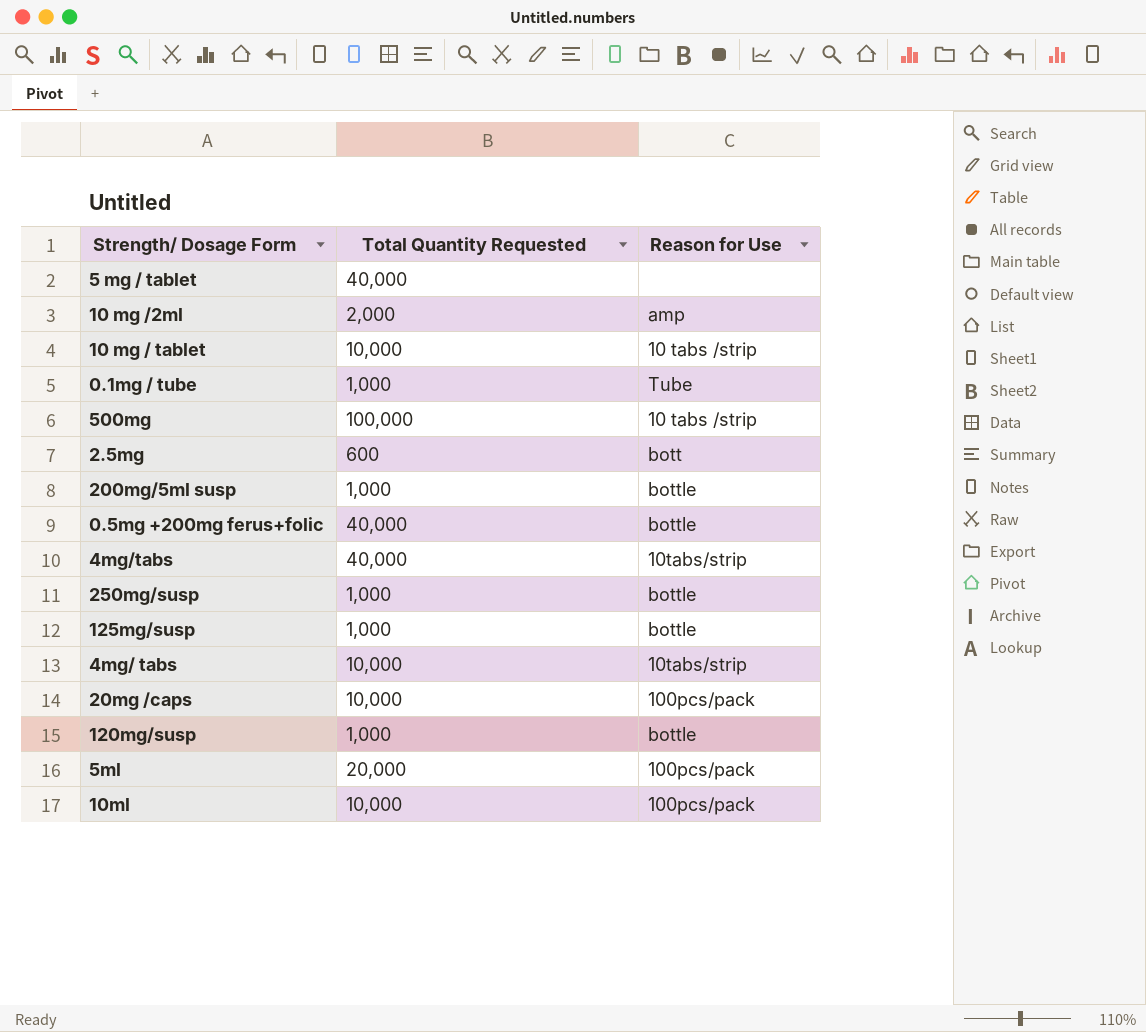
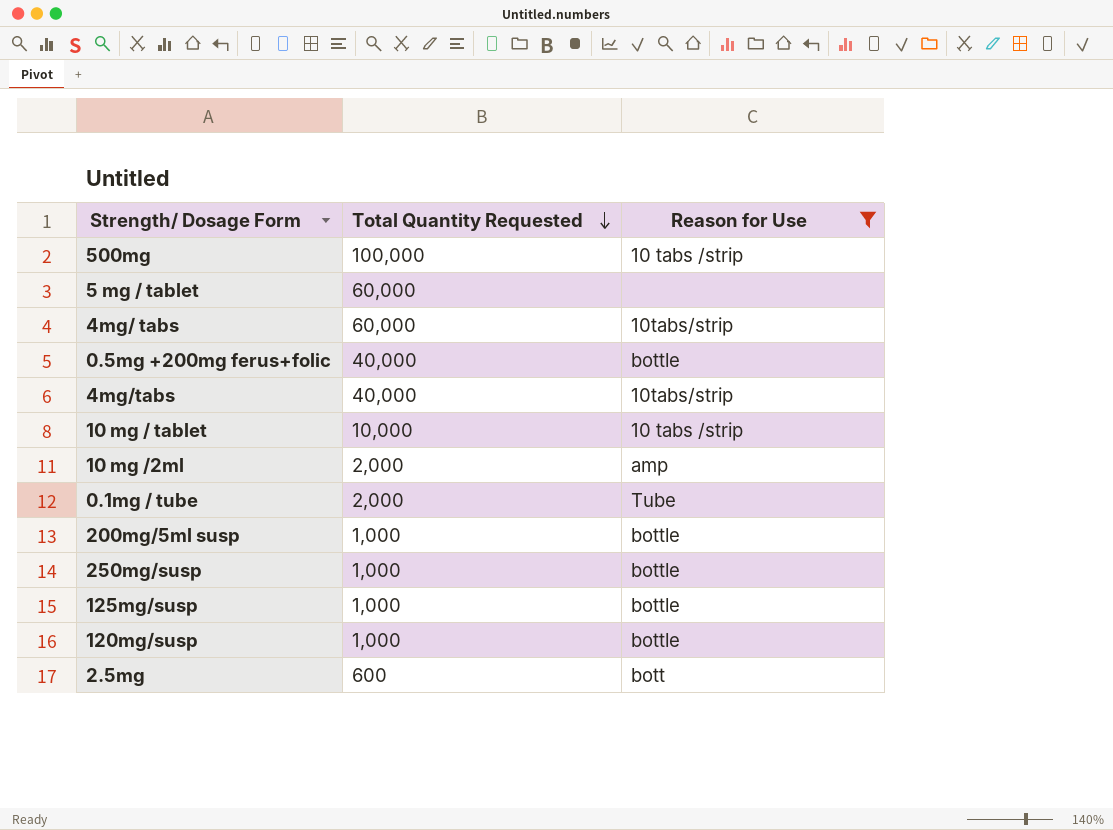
filter: none -> Reason for Use != 100pcs/pack
row order: none -> Total Quantity Requested descending
5 mg / tablet | Total Quantity Requested: 40,000 -> 60,000
4mg/ tabs | Total Quantity Requested: 10,000 -> 60,000
0.1mg / tube | Total Quantity Requested: 1,000 -> 2,000

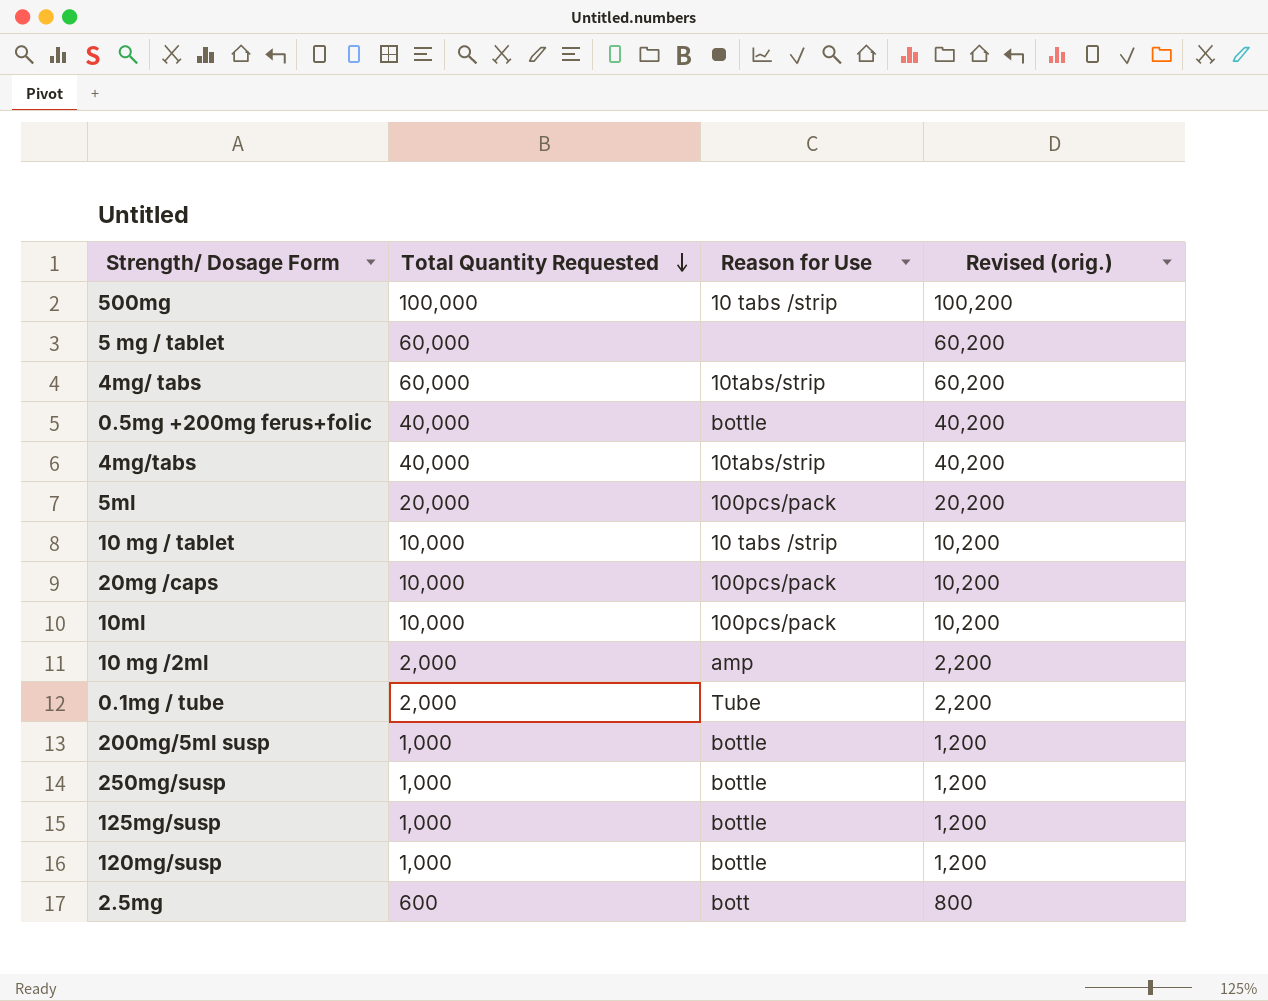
filter: Reason for Use != 100pcs/pack -> none
column Revised (orig.) | formula: none -> [Total Quantity Requested] + 200

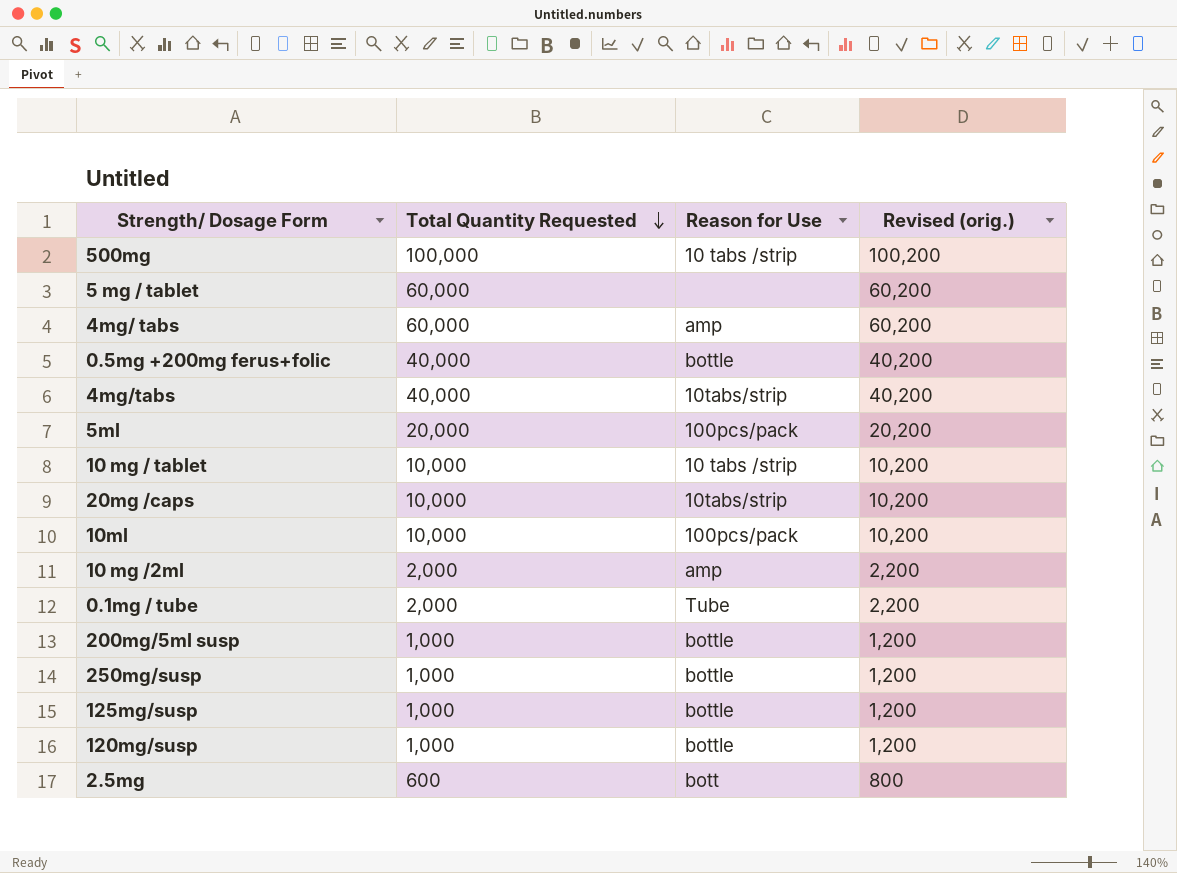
4mg/ tabs | Reason for Use: 10tabs/strip -> amp
20mg /caps | Reason for Use: 100pcs/pack -> 10tabs/strip

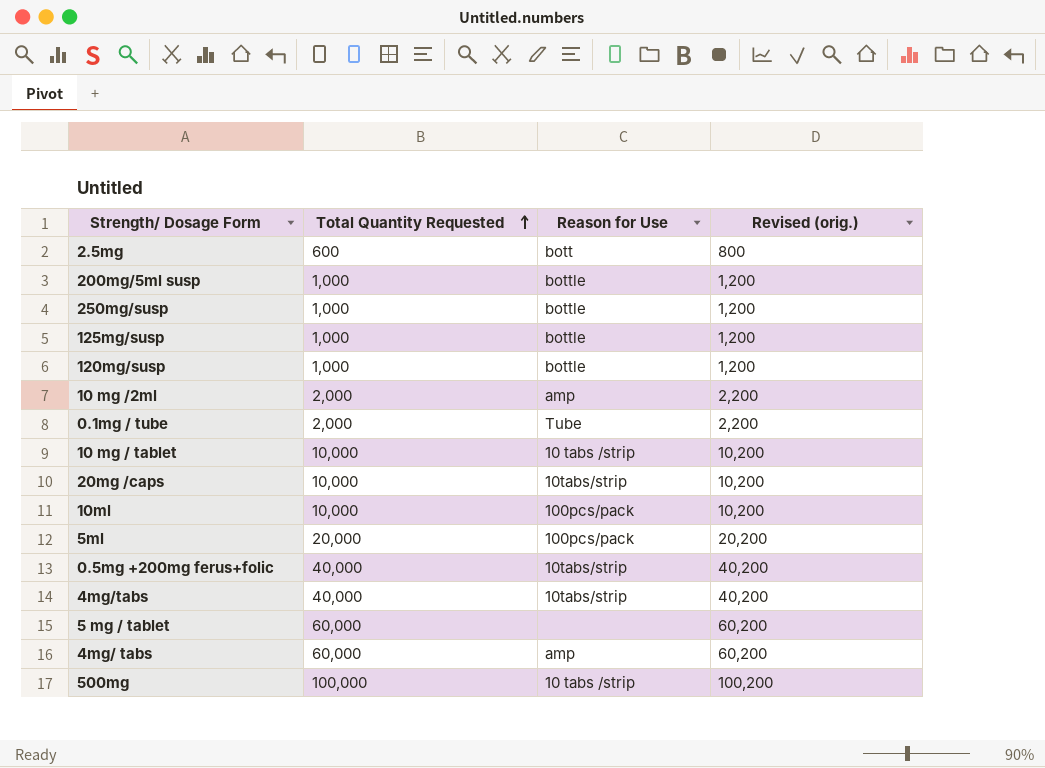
row order: Total Quantity Requested descending -> Total Quantity Requested ascending
0.5mg +200mg ferus+folic | Reason for Use: bottle -> 10tabs/strip

